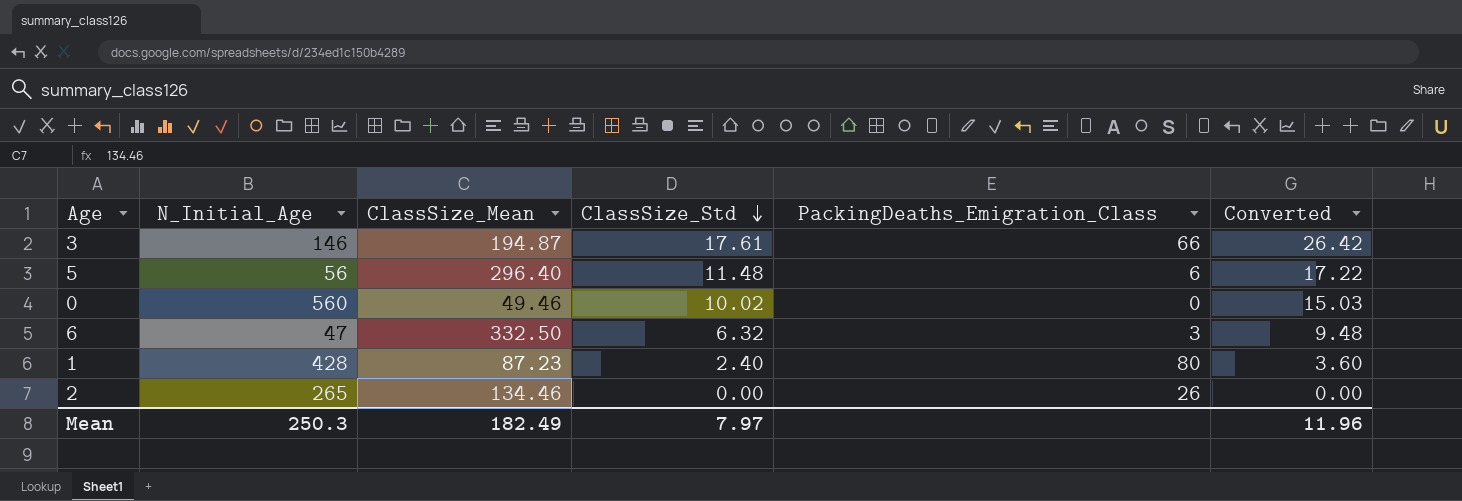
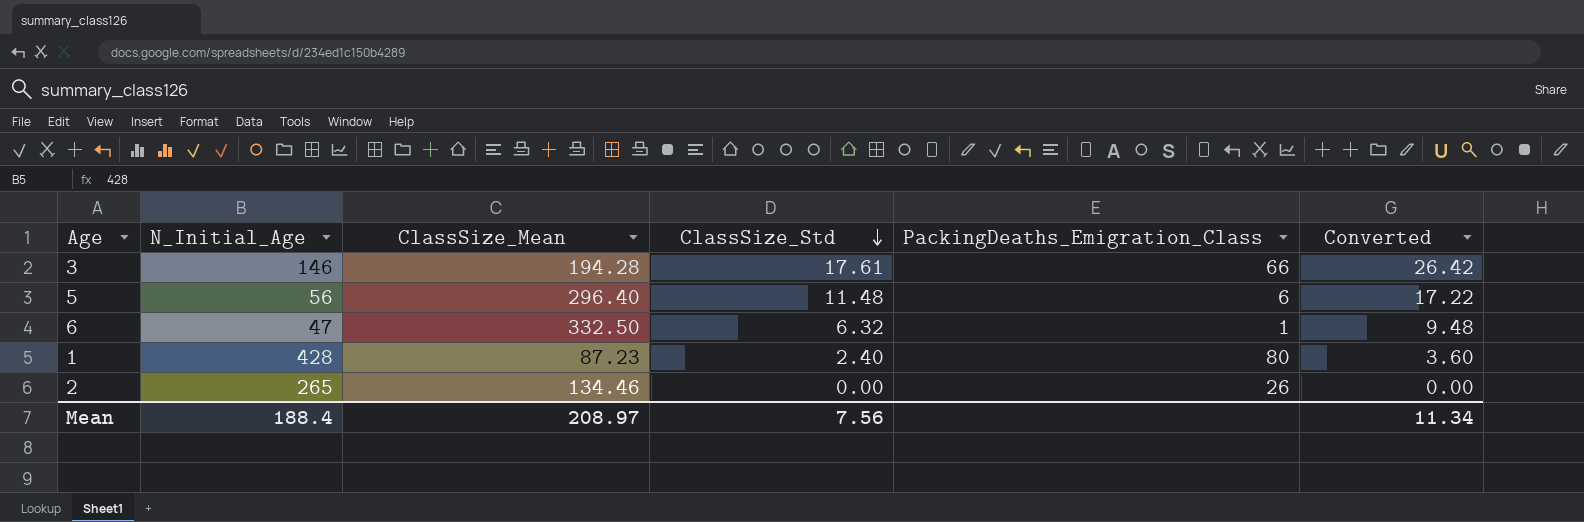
row 0: 560 | 49.46 | 10.02 | 0 | 15.03 -> none
3 | ClassSize_Mean: 194.87 -> 194.28
6 | PackingDeaths_Emigration_Class: 3 -> 1
Mean | N_Initial_Age: 250.3 -> 188.4
Mean | ClassSize_Mean: 182.49 -> 208.97
Mean | ClassSize_Std: 7.97 -> 7.56
Mean | Converted: 11.96 -> 11.34

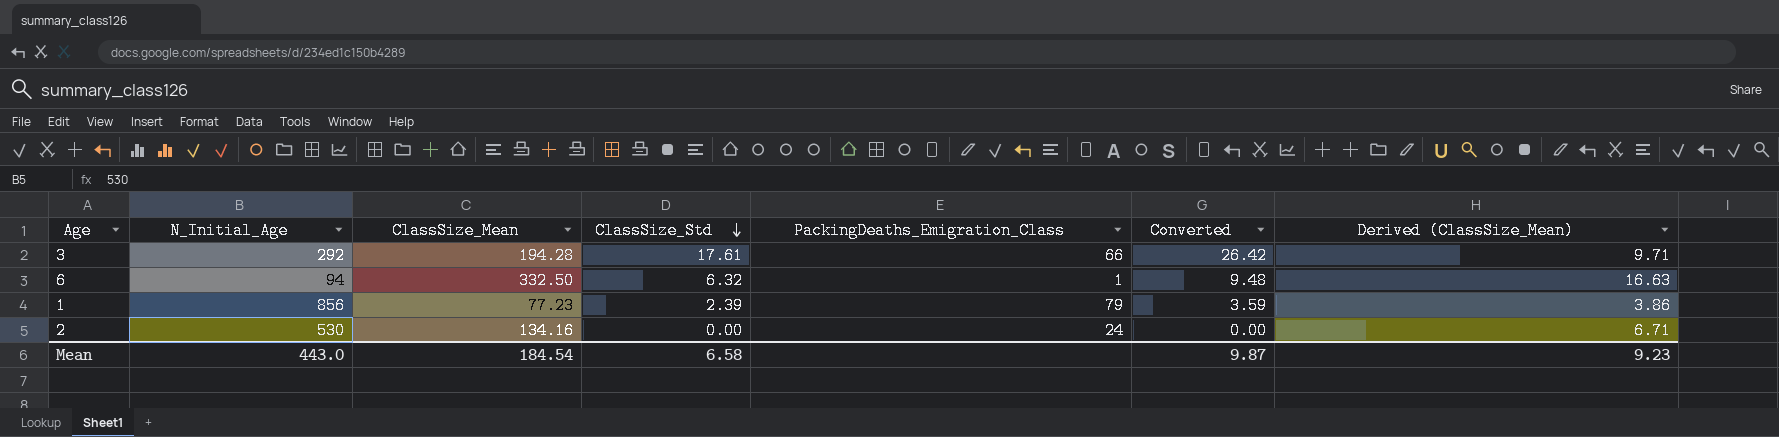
column Derived (ClassSize_Mean) | formula: none -> [ClassSize_Mean] * 0.05
row 5: 56 | 296.40 | 11.48 | 6 | 17.22 -> none
3 | N_Initial_Age: 146 -> 292
6 | N_Initial_Age: 47 -> 94
1 | N_Initial_Age: 428 -> 856
1 | ClassSize_Mean: 87.23 -> 77.23
1 | ClassSize_Std: 2.40 -> 2.39
1 | PackingDeaths_Emigration_Class: 80 -> 79
1 | Converted: 3.60 -> 3.59
2 | N_Initial_Age: 265 -> 530
2 | ClassSize_Mean: 134.46 -> 134.16
2 | PackingDeaths_Emigration_Class: 26 -> 24
Mean | N_Initial_Age: 188.4 -> 443.0
Mean | ClassSize_Mean: 208.97 -> 184.54
Mean | ClassSize_Std: 7.56 -> 6.58
Mean | Converted: 11.34 -> 9.87

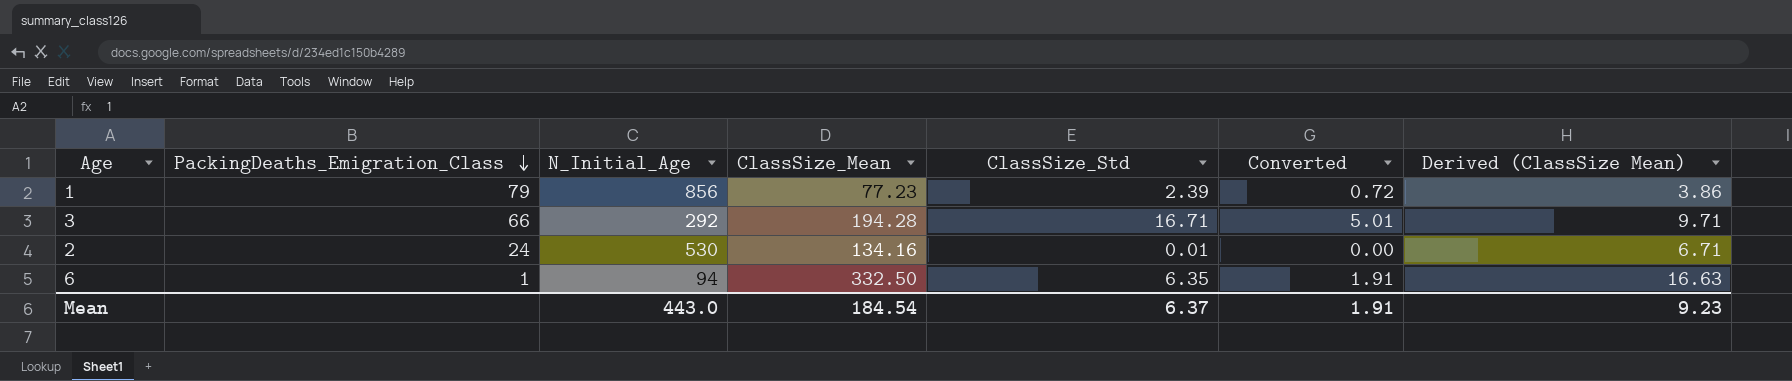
row order: ClassSize_Std descending -> PackingDeaths_Emigration_Class descending
column PackingDeaths_Emigration_Class | position: 5 -> 2
column Converted | formula: [ClassSize_Std] * 1.5 -> [ClassSize_Std] * 0.3
column name: Derived (ClassSize_Mean) -> Derived (ClassSize Mean)
3 | ClassSize_Std: 17.61 -> 16.71
2 | ClassSize_Std: 0.00 -> 0.01
6 | ClassSize_Std: 6.32 -> 6.35
Mean | ClassSize_Std: 6.58 -> 6.37
Mean | Converted: 9.87 -> 1.91

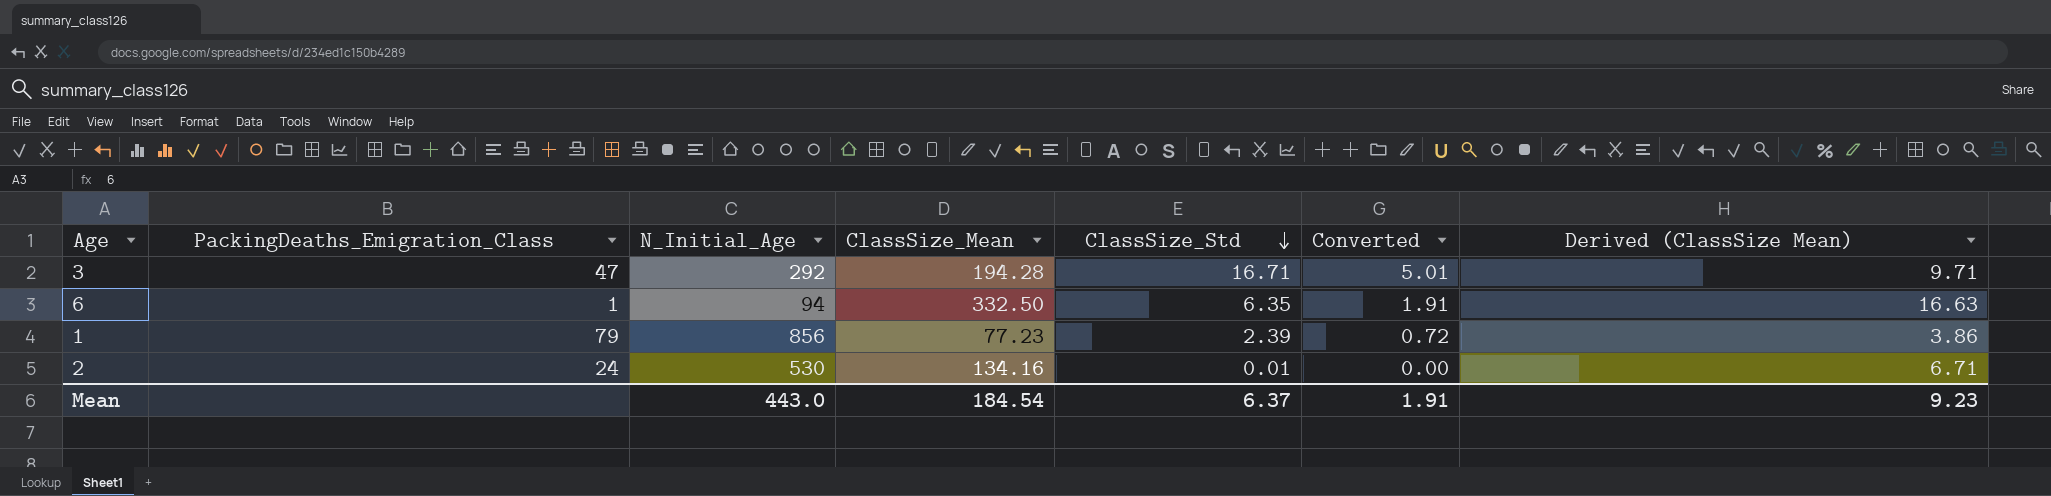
row order: PackingDeaths_Emigration_Class descending -> ClassSize_Std descending
3 | PackingDeaths_Emigration_Class: 66 -> 47

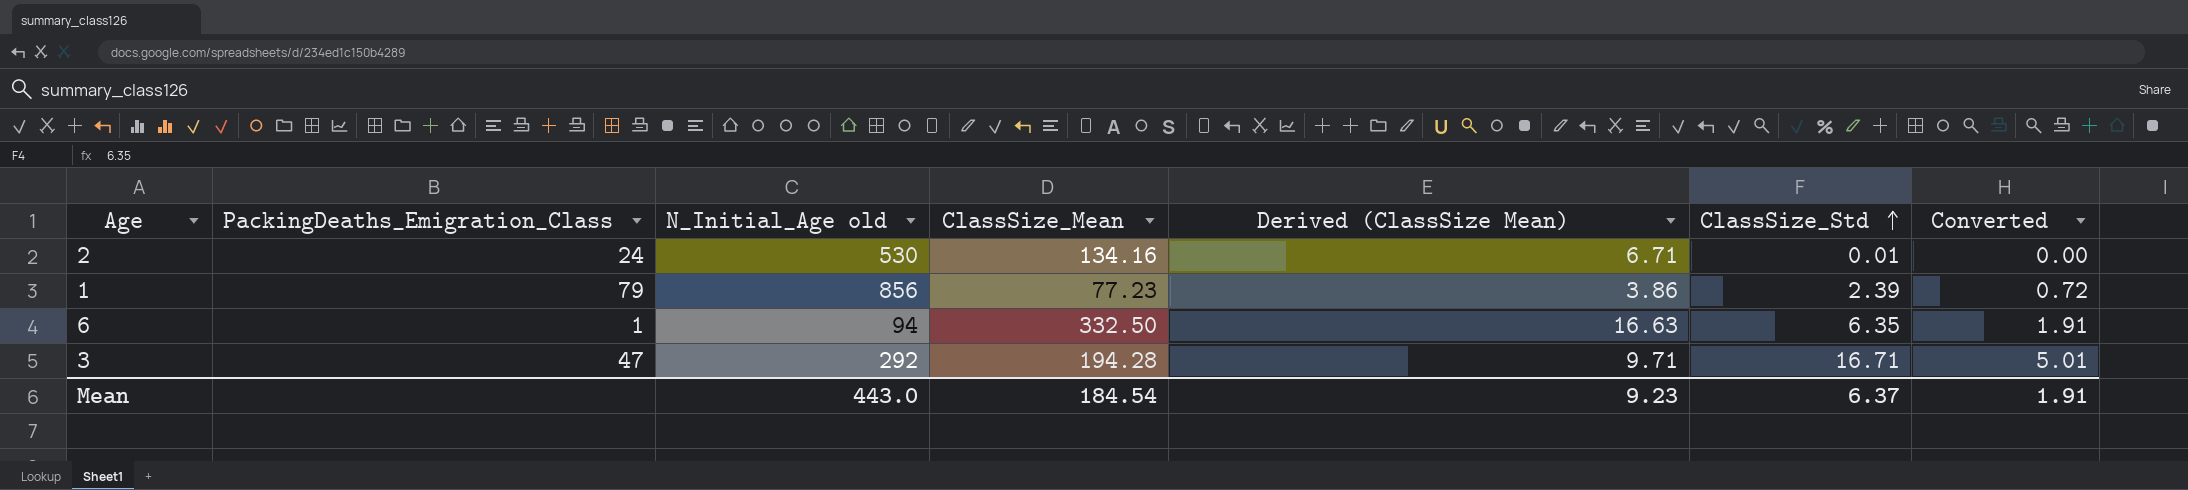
row order: ClassSize_Std descending -> ClassSize_Std ascending
column name: N_Initial_Age -> N_Initial_Age old
column Derived (ClassSize Mean) | position: 7 -> 5

